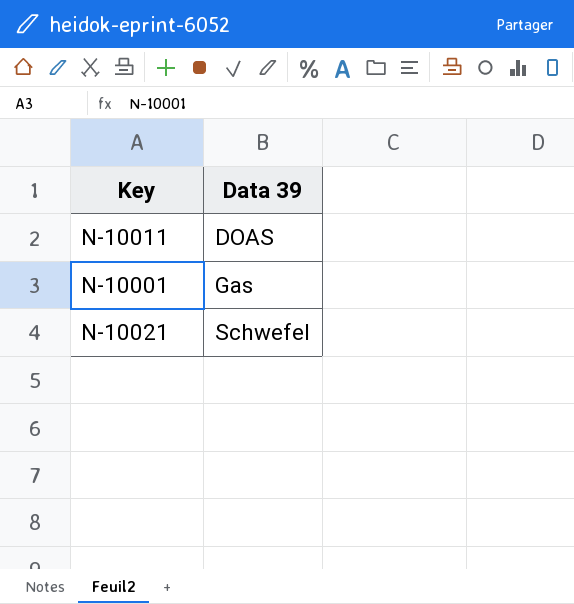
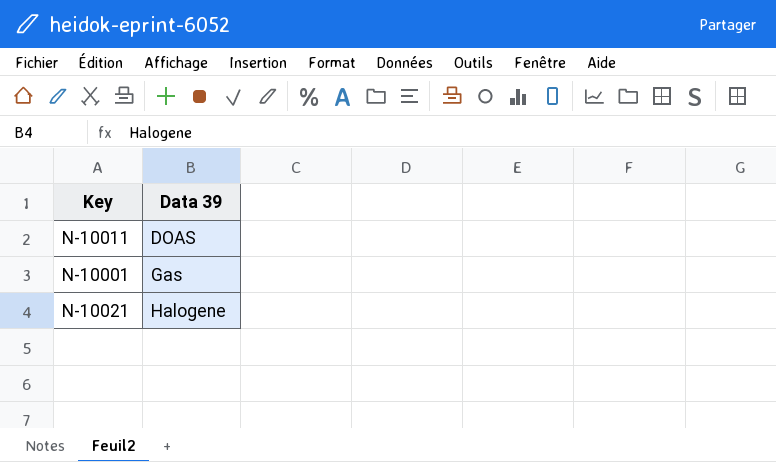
N-10021 | Data 39: Schwefel -> Halogene

